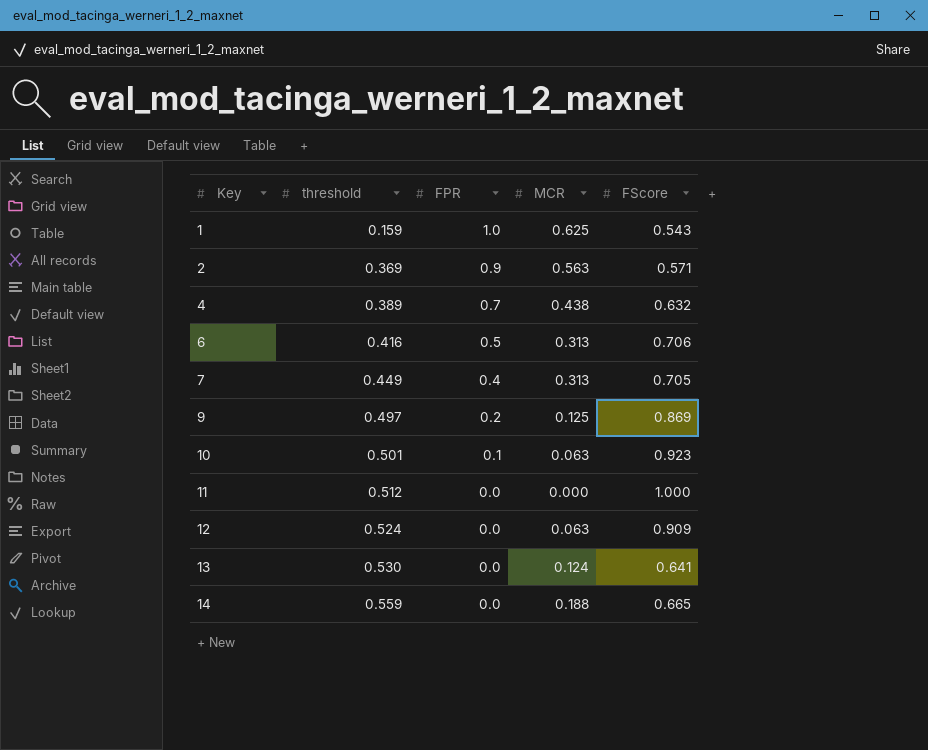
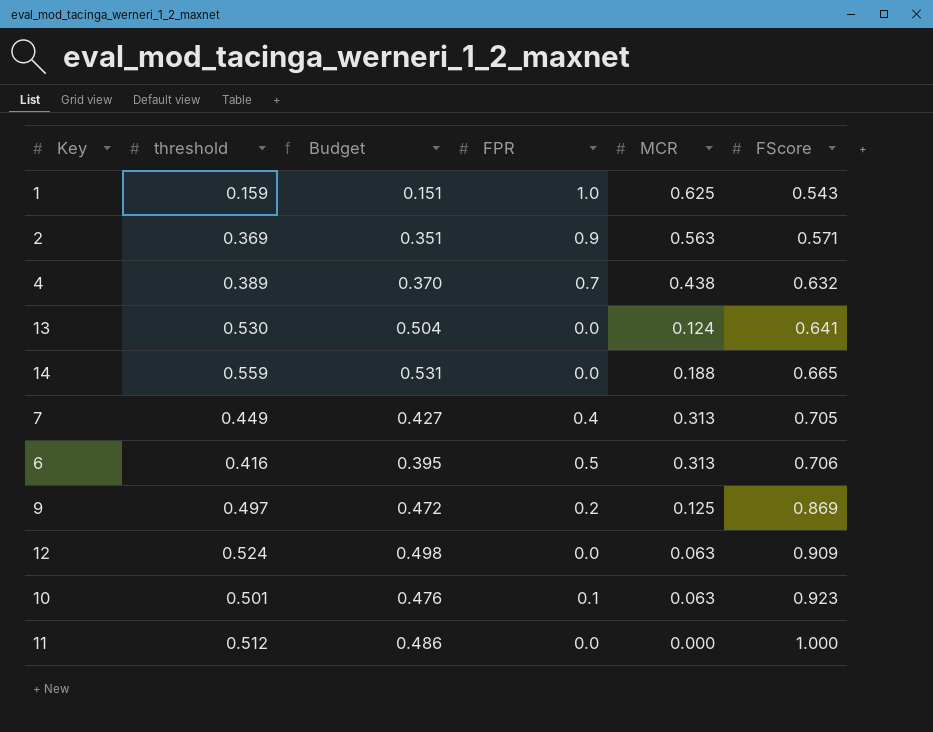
row order: Key ascending -> FScore ascending
column Budget | formula: none -> [threshold] * 0.95

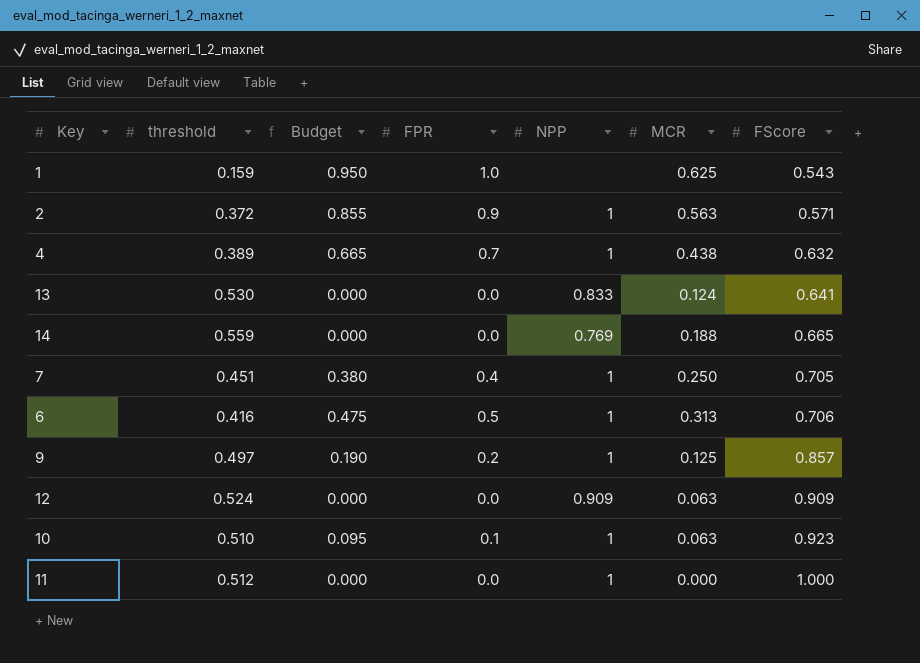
column Budget | formula: [threshold] * 0.95 -> [FPR] * 0.95
column NPP | position: none -> 5
2 | threshold: 0.369 -> 0.372
7 | threshold: 0.449 -> 0.451
7 | MCR: 0.313 -> 0.250
9 | FScore: 0.869 -> 0.857
10 | threshold: 0.501 -> 0.510

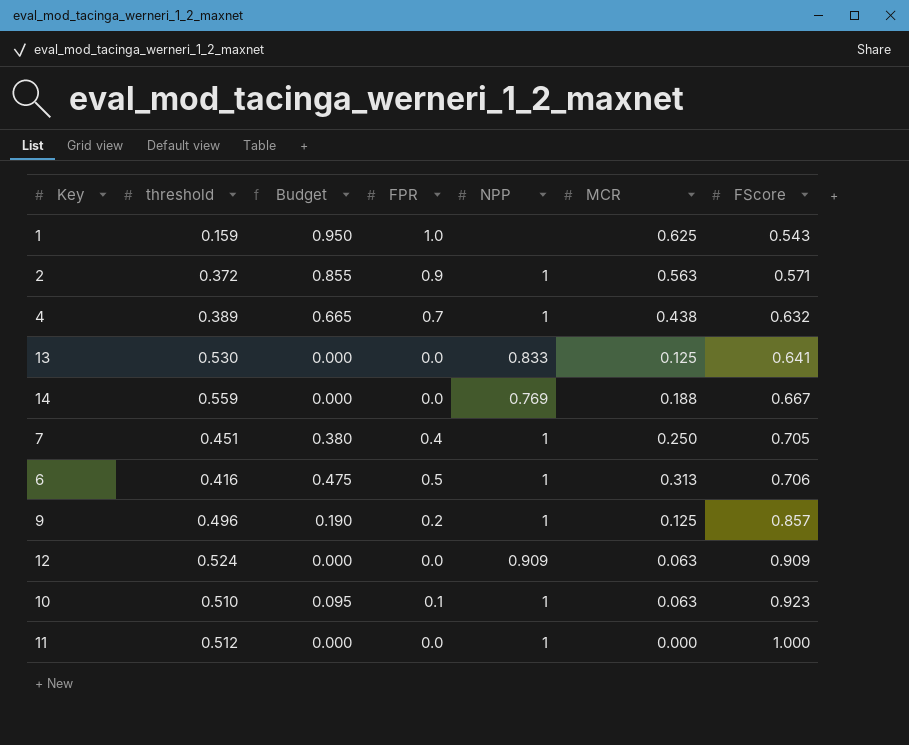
13 | MCR: 0.124 -> 0.125
14 | FScore: 0.665 -> 0.667
9 | threshold: 0.497 -> 0.496

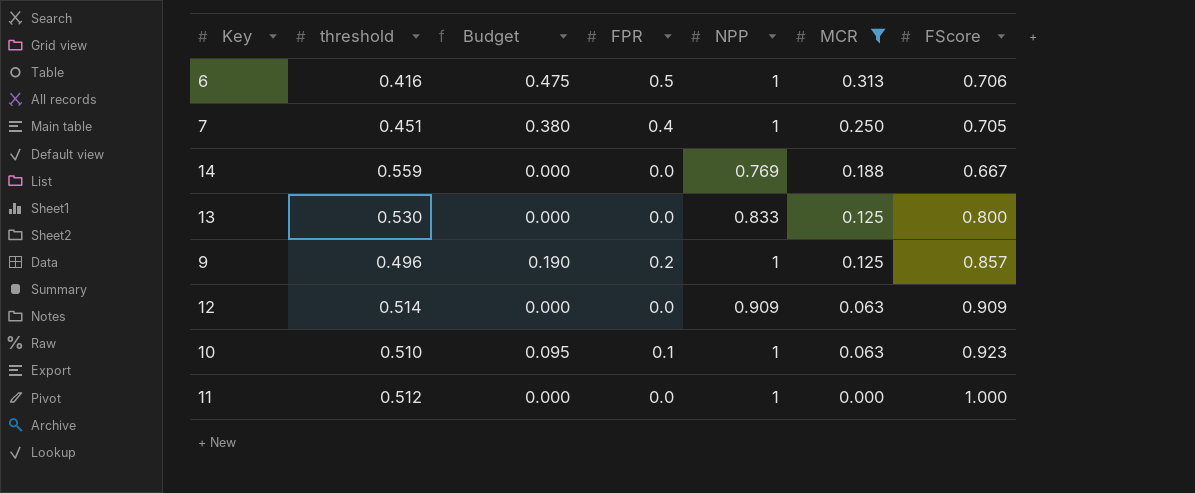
filter: none -> MCR <= 0.313
row order: FScore ascending -> MCR descending
13 | FScore: 0.641 -> 0.800
12 | threshold: 0.524 -> 0.514

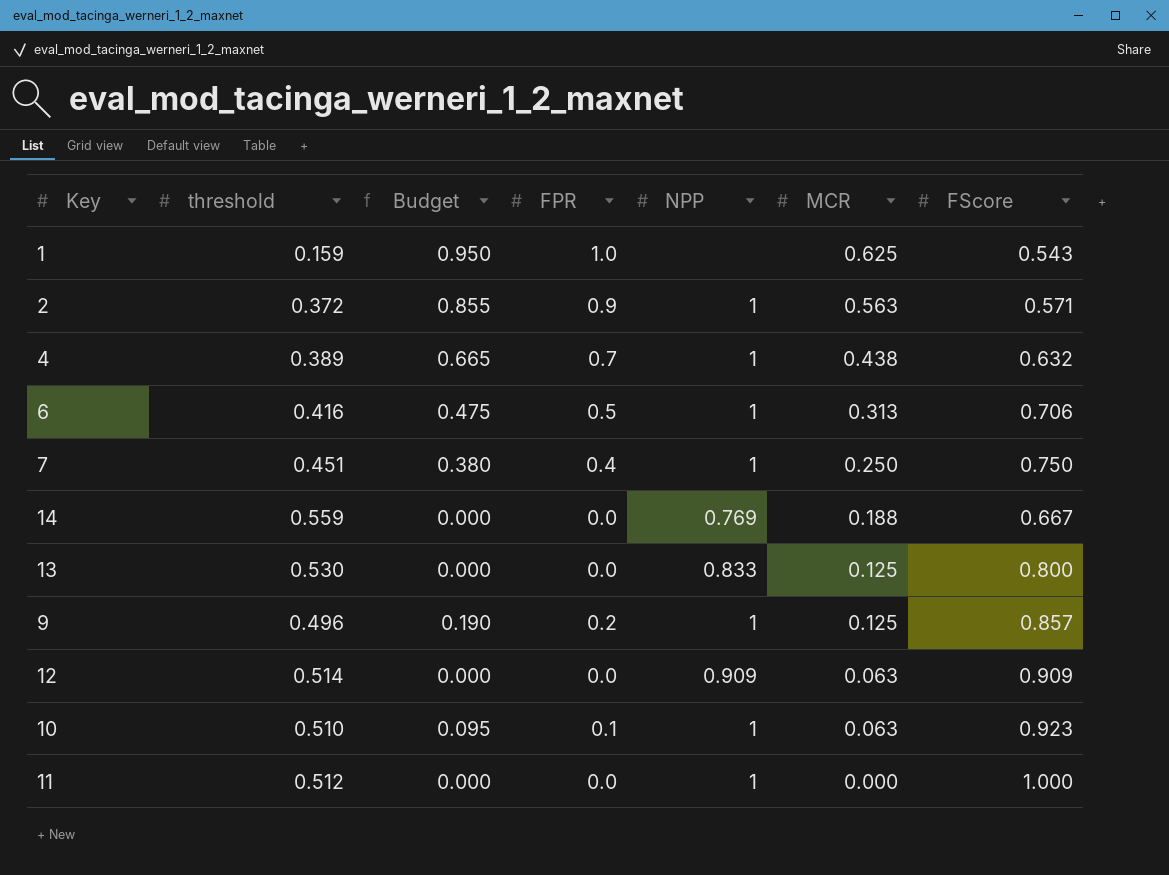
filter: MCR <= 0.313 -> none
7 | FScore: 0.705 -> 0.750

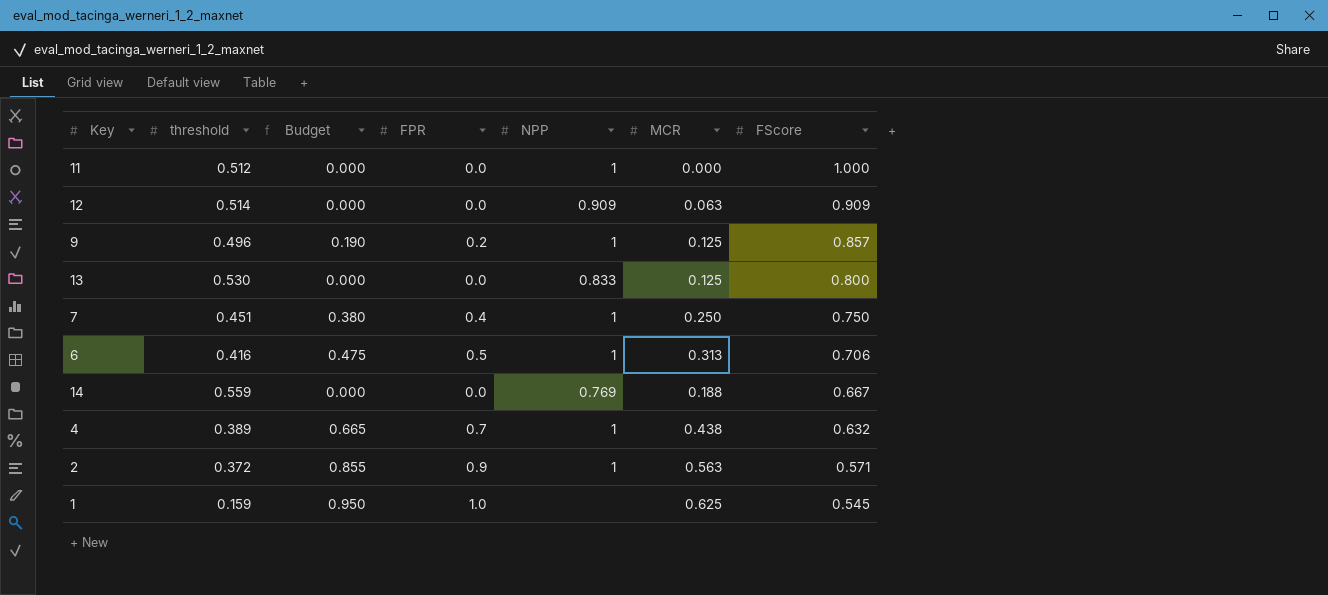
row order: MCR descending -> FScore descending
row 10: 0.510 | 0.095 | 0.1 | 1 | 0.063 | 0.923 -> none
1 | FScore: 0.543 -> 0.545

